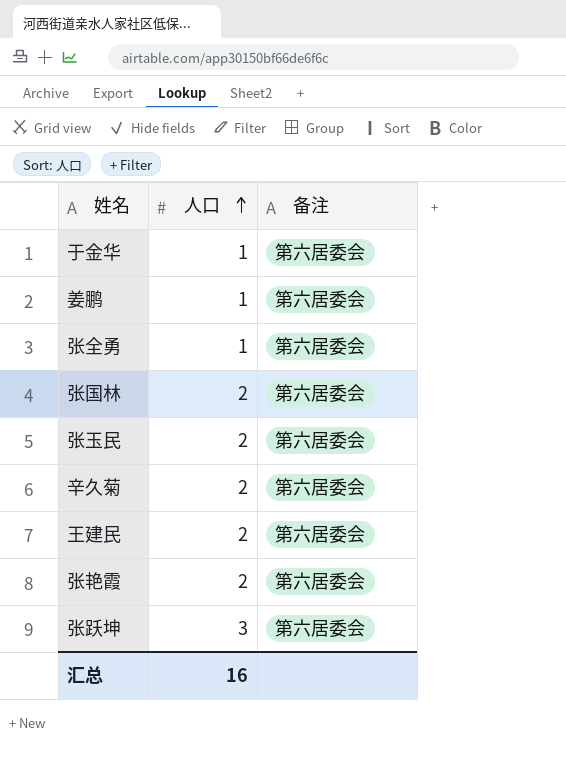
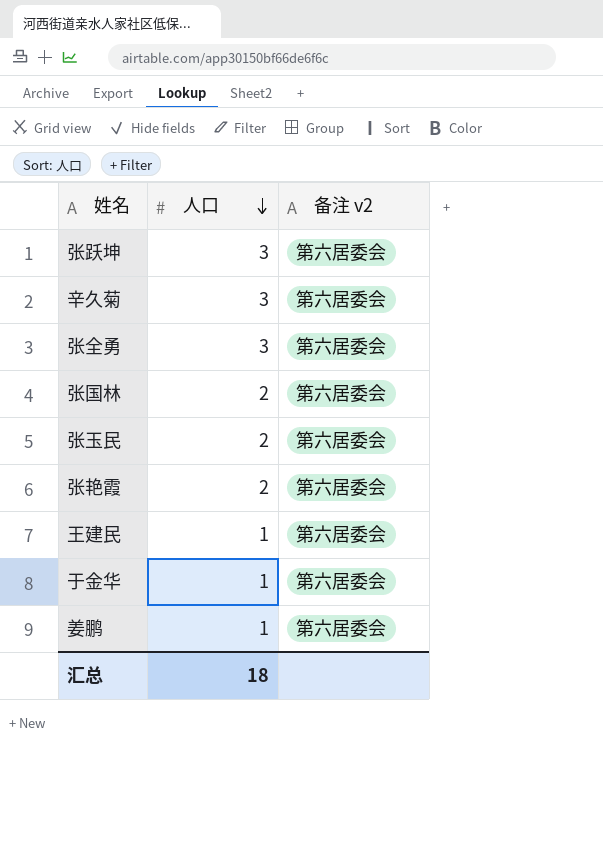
row order: 人口 ascending -> 人口 descending
column name: 备注 -> 备注 v2
辛久菊 | 人口: 2 -> 3
张全勇 | 人口: 1 -> 3
王建民 | 人口: 2 -> 1
汇总 | 人口: 16 -> 18

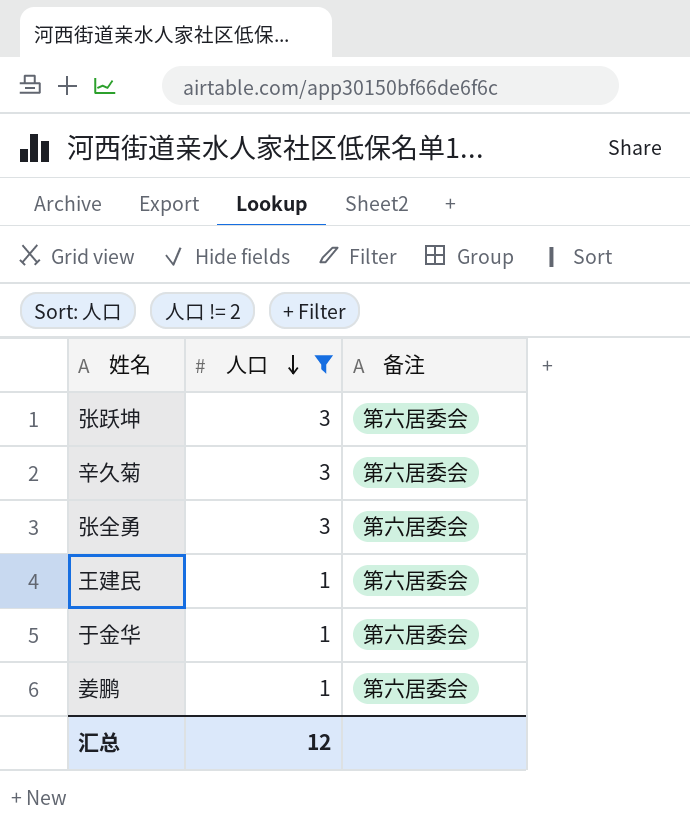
filter: none -> 人口 != 2
column name: 备注 v2 -> 备注
汇总 | 人口: 18 -> 12

